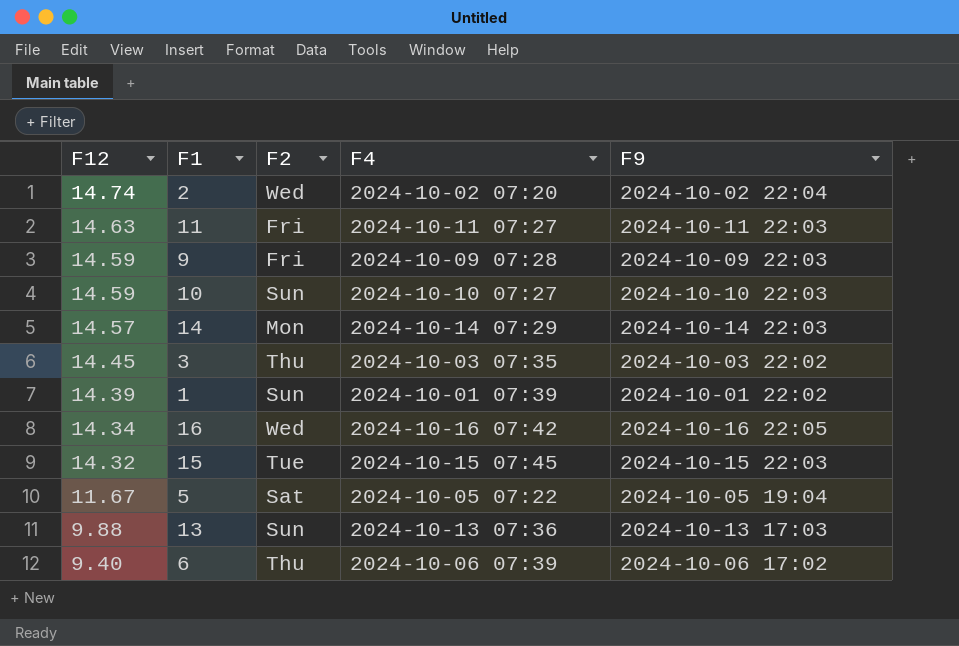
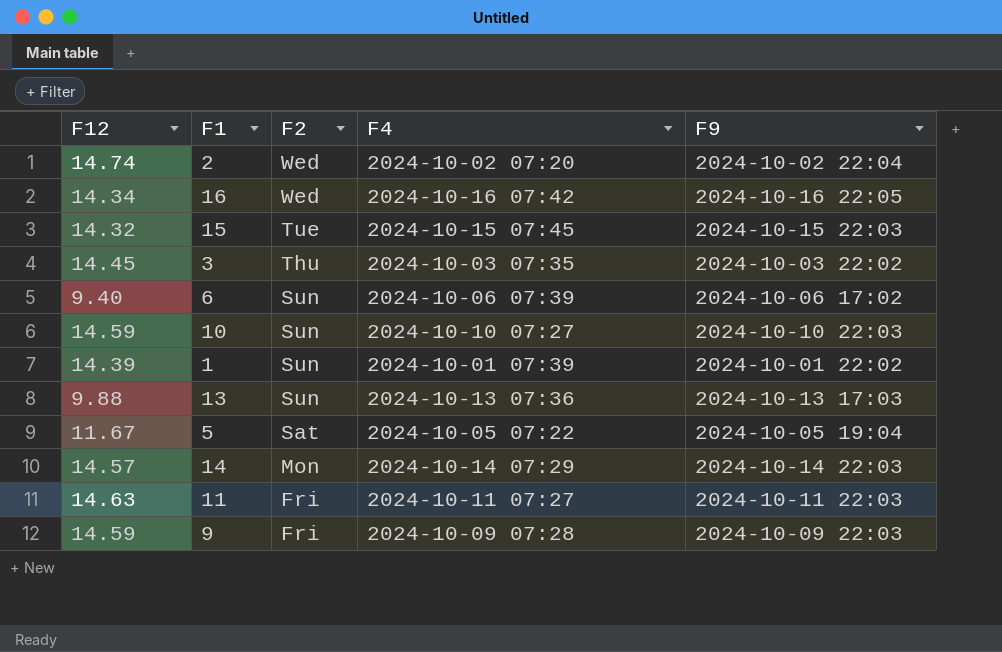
row order: F12 descending -> F2 descending
6 | F2: Thu -> Sun

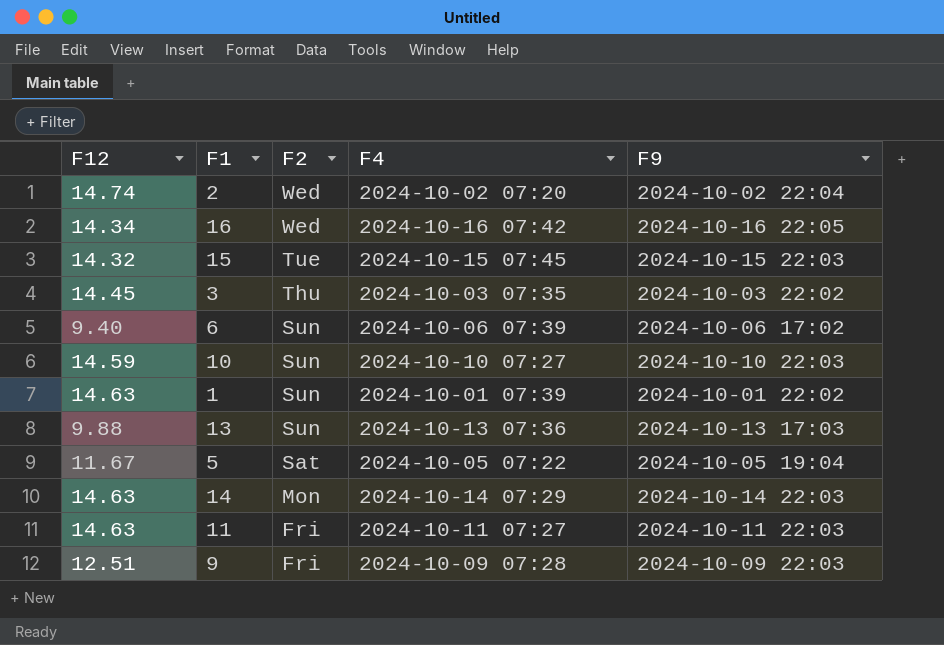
1 | F12: 14.39 -> 14.63
14 | F12: 14.57 -> 14.63
9 | F12: 14.59 -> 12.51

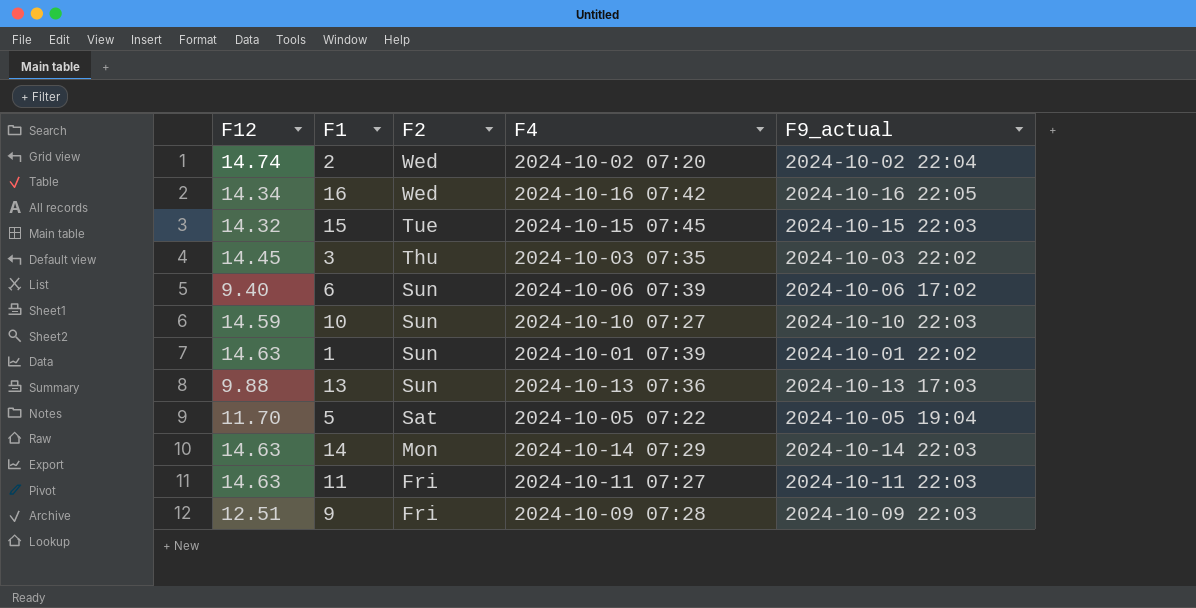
column name: F9 -> F9_actual
5 | F12: 11.67 -> 11.70

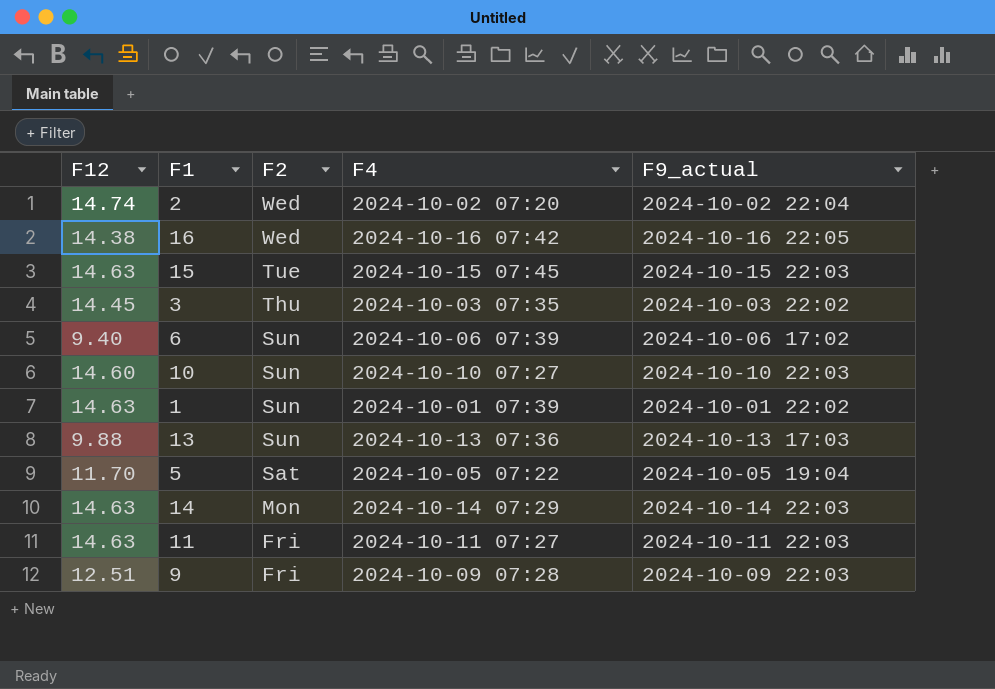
16 | F12: 14.34 -> 14.38
15 | F12: 14.32 -> 14.63
10 | F12: 14.59 -> 14.60

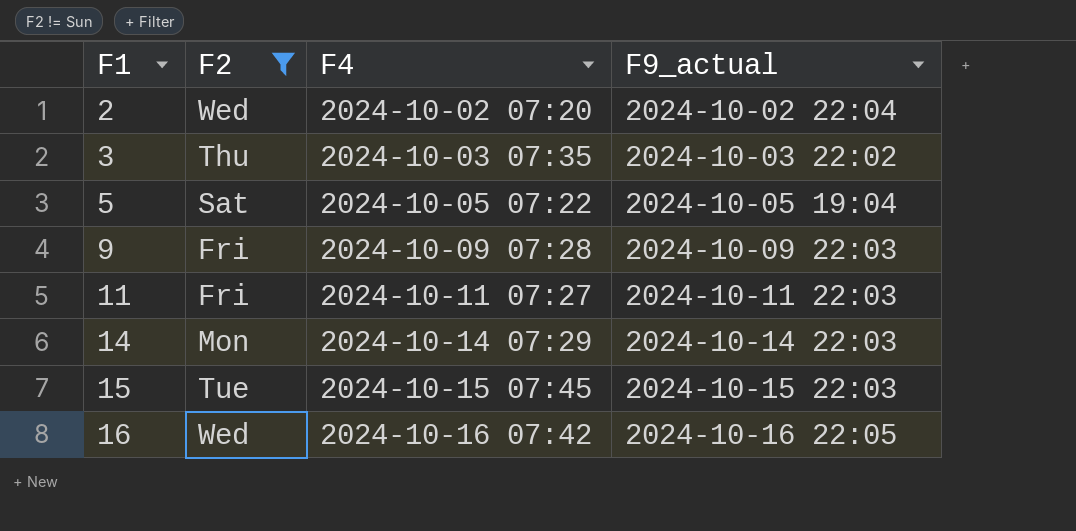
filter: none -> F2 != Sun
row order: F2 descending -> F1 ascending
column F12 | position: 1 -> none

